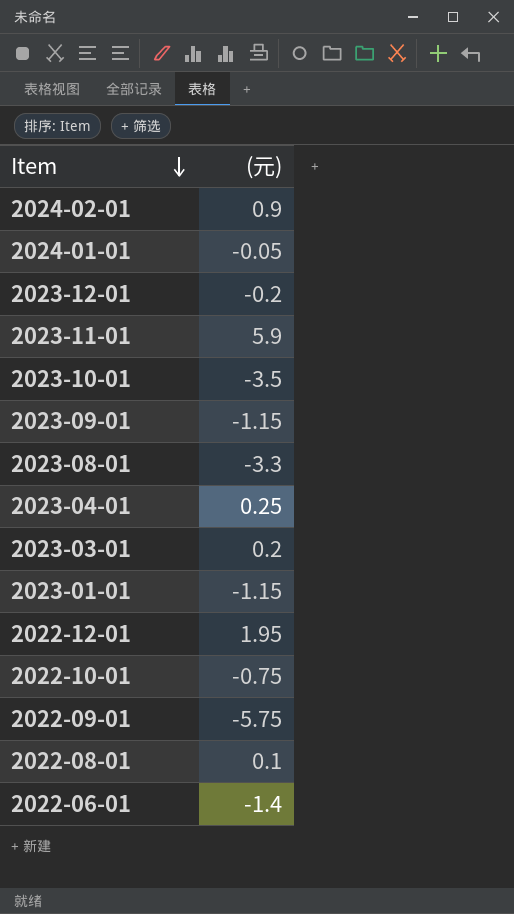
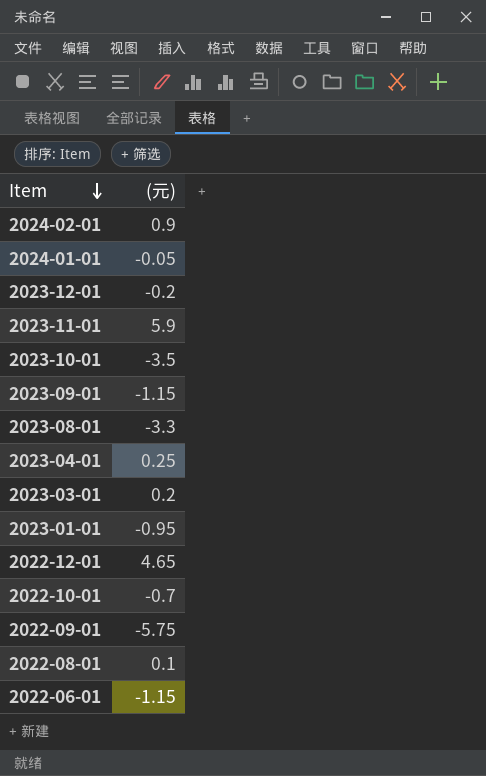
2023-01-01 | (元): -1.15 -> -0.95
2022-12-01 | (元): 1.95 -> 4.65
2022-10-01 | (元): -0.75 -> -0.7
2022-06-01 | (元): -1.4 -> -1.15

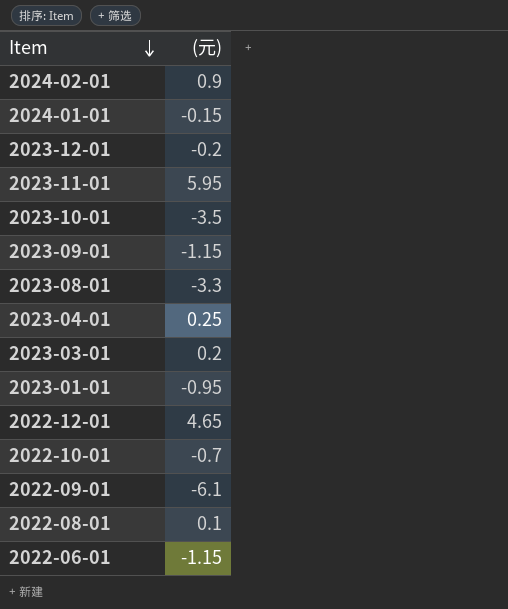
2024-01-01 | (元): -0.05 -> -0.15
2023-11-01 | (元): 5.9 -> 5.95
2022-09-01 | (元): -5.75 -> -6.1

